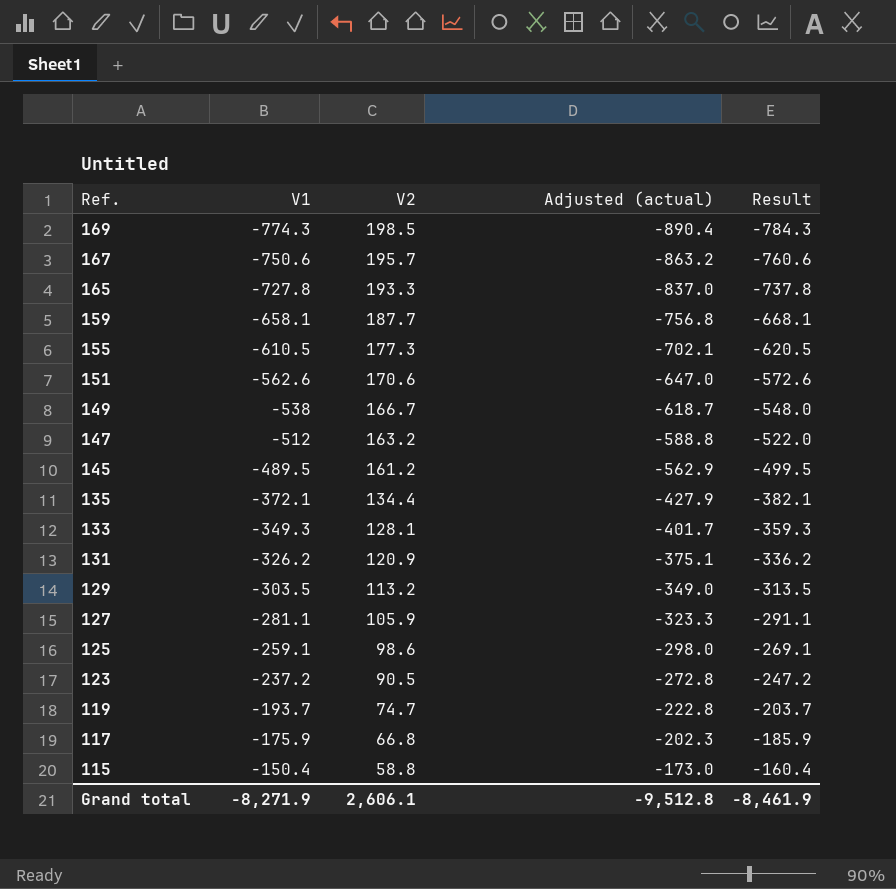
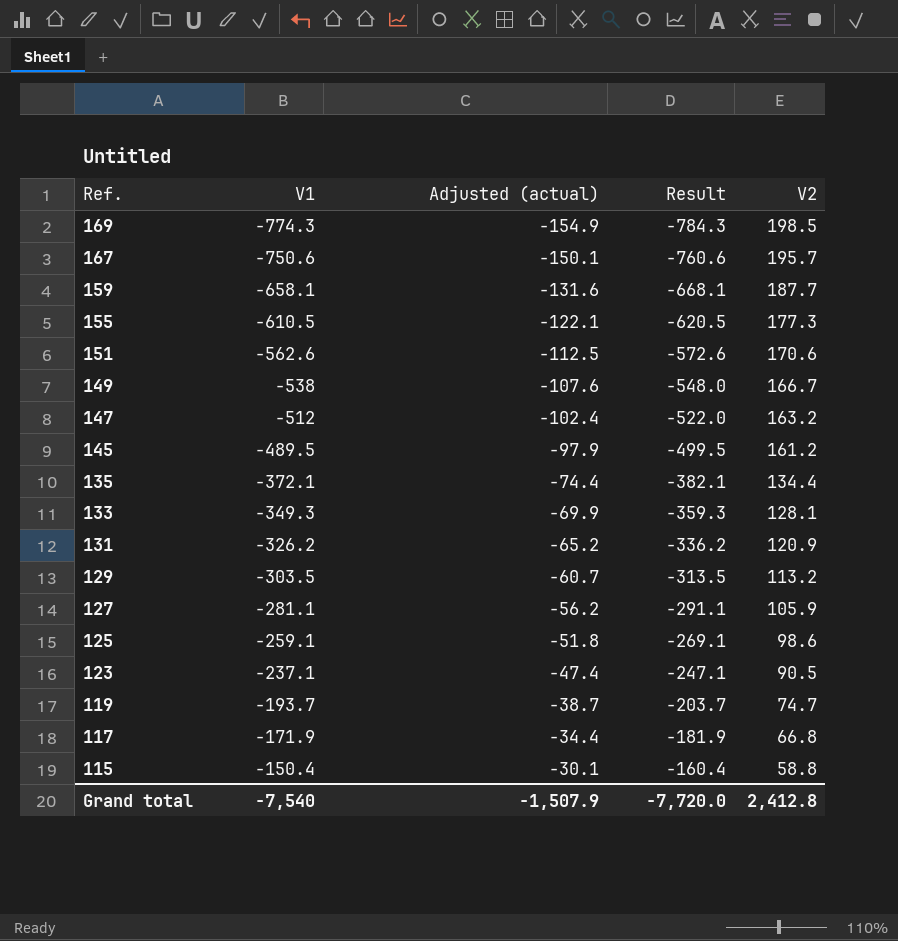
column Adjusted (actual) | formula: [V1] * 1.15 -> [V1] * 0.2
column V2 | position: 3 -> 5
row 165: -727.8 | 193.3 | -837.0 | -737.8 -> none
123 | V1: -237.2 -> -237.1
123 | Result: -247.2 -> -247.1
117 | V1: -175.9 -> -171.9
117 | Result: -185.9 -> -181.9
Grand total | V1: -8,271.9 -> -7,540
Grand total | Adjusted (actual): -9,512.8 -> -1,507.9
Grand total | Result: -8,461.9 -> -7,720.0
Grand total | V2: 2,606.1 -> 2,412.8

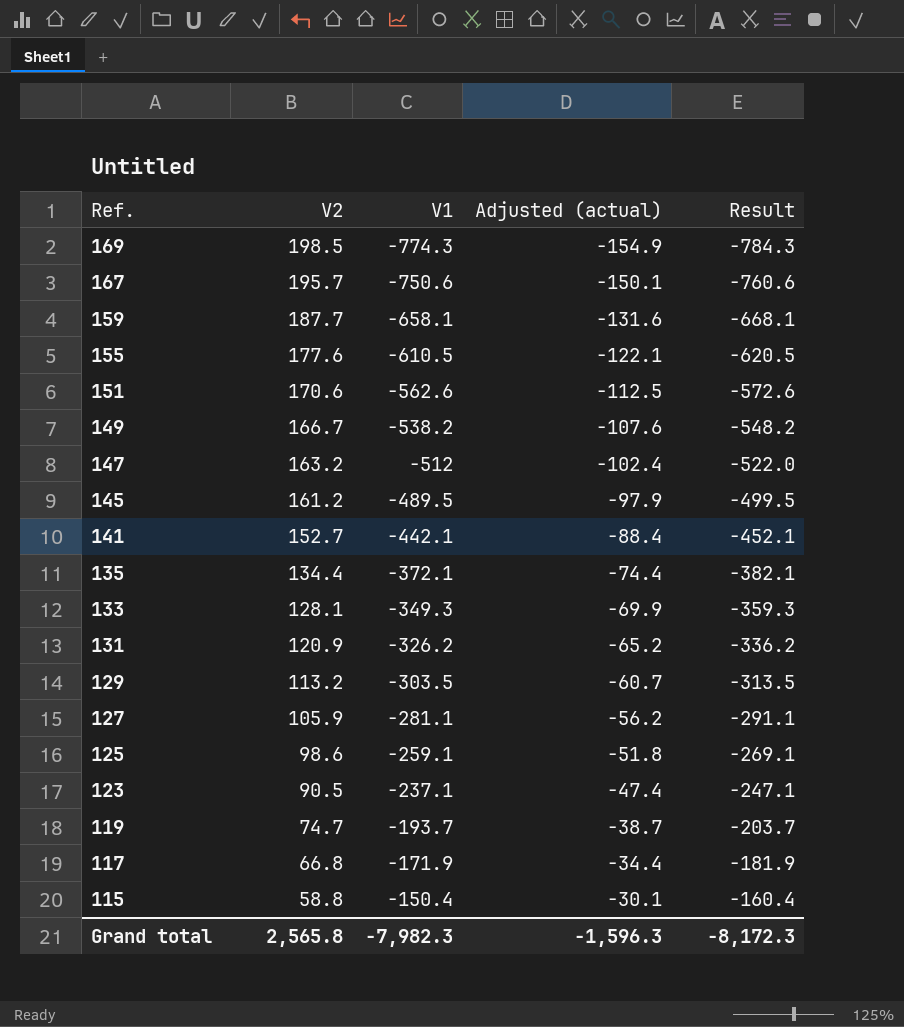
column V2 | position: 5 -> 2
155 | V2: 177.3 -> 177.6
149 | V1: -538 -> -538.2
149 | Result: -548.0 -> -548.2
row 141: none -> 152.7 | -442.1 | -88.4 | -452.1
Grand total | V2: 2,412.8 -> 2,565.8
Grand total | V1: -7,540 -> -7,982.3
Grand total | Adjusted (actual): -1,507.9 -> -1,596.3
Grand total | Result: -7,720.0 -> -8,172.3

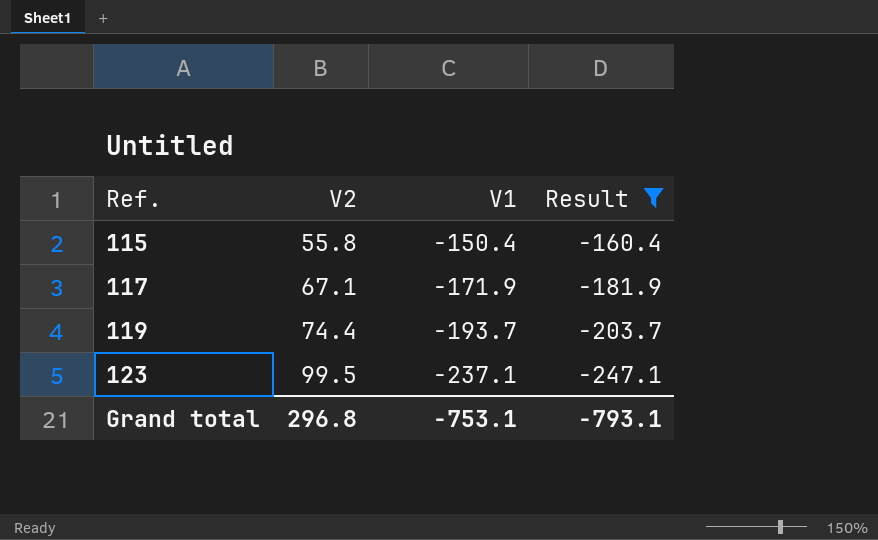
filter: none -> Result >= -247.1
row order: Ref. descending -> Ref. ascending
column Adjusted (actual) | formula: [V1] * 0.2 -> none
115 | V2: 58.8 -> 55.8
117 | V2: 66.8 -> 67.1
119 | V2: 74.7 -> 74.4
123 | V2: 90.5 -> 99.5
Grand total | V2: 2,565.8 -> 296.8
Grand total | V1: -7,982.3 -> -753.1
Grand total | Result: -8,172.3 -> -793.1

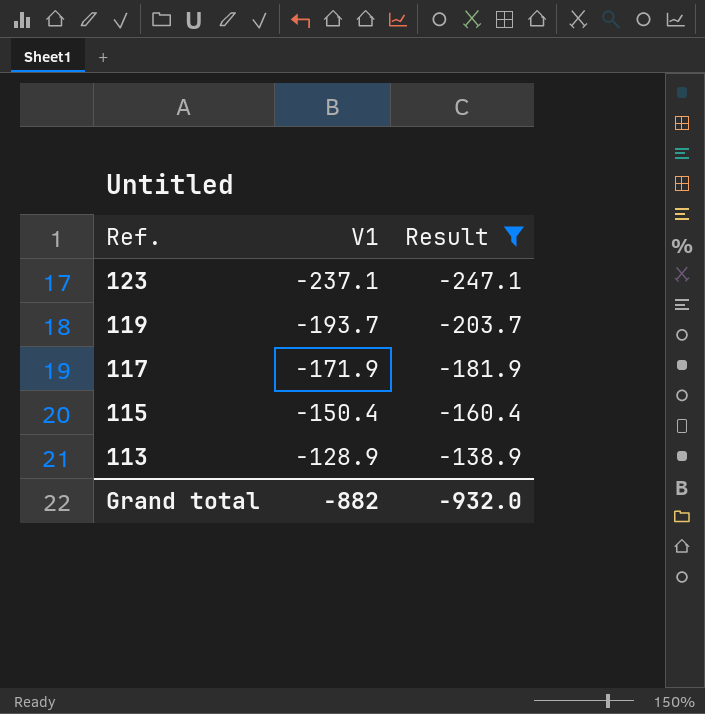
row order: Ref. ascending -> Ref. descending
column V2 | position: 2 -> none
row 113: none -> -128.9 | -138.9
Grand total | V1: -753.1 -> -882
Grand total | Result: -793.1 -> -932.0

